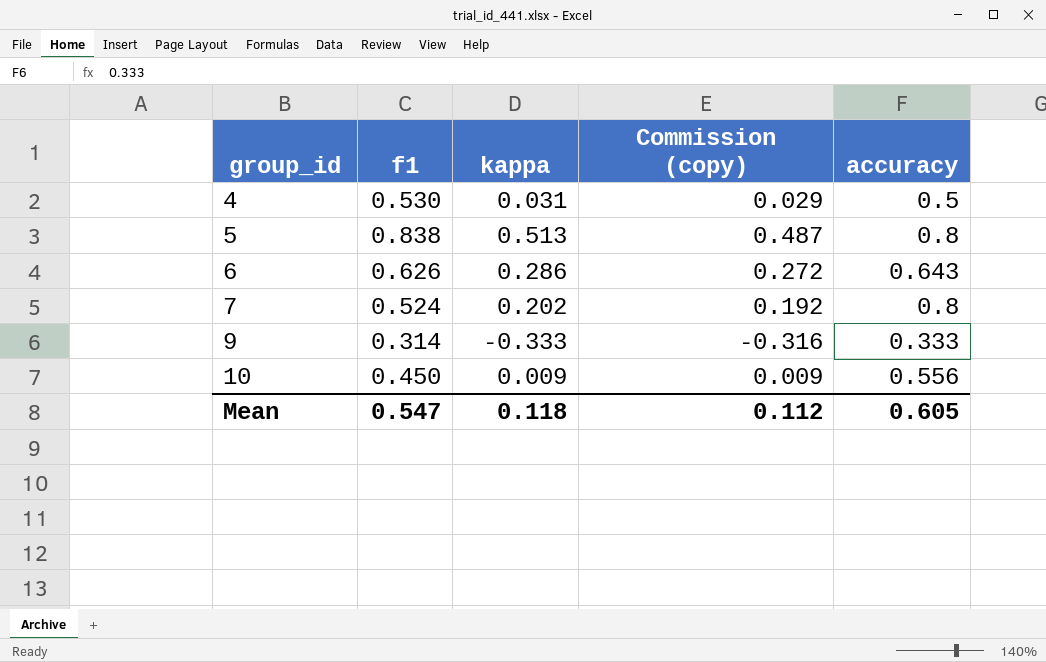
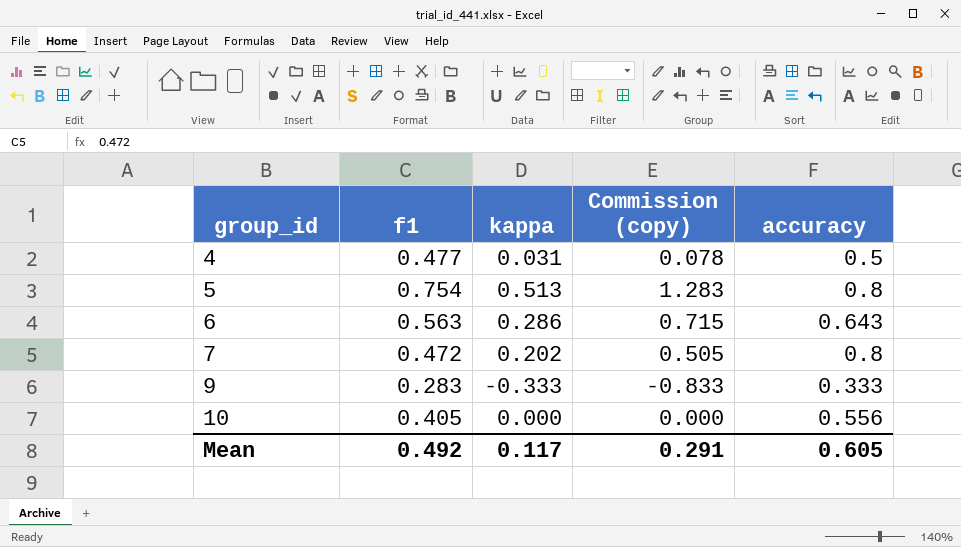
column Commission (copy) | formula: [kappa] * 0.95 -> [kappa] * 2.5
4 | f1: 0.530 -> 0.477
5 | f1: 0.838 -> 0.754
6 | f1: 0.626 -> 0.563
7 | f1: 0.524 -> 0.472
9 | f1: 0.314 -> 0.283
10 | f1: 0.450 -> 0.405
10 | kappa: 0.009 -> 0.000
Mean | f1: 0.547 -> 0.492
Mean | kappa: 0.118 -> 0.117
Mean | Commission (copy): 0.112 -> 0.291

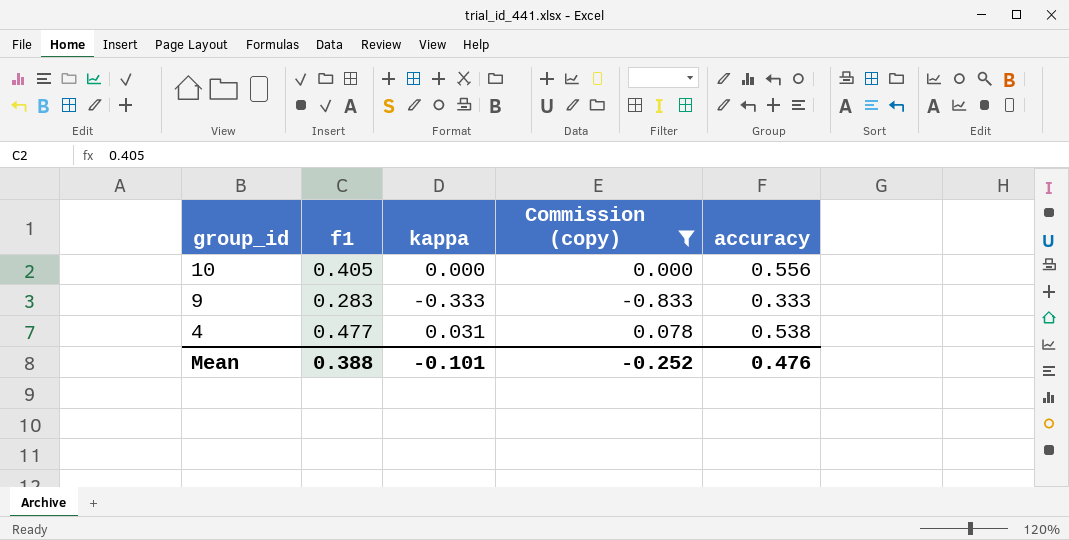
filter: none -> Commission (copy) <= 0.078
row order: group_id ascending -> group_id descending
4 | accuracy: 0.5 -> 0.538
Mean | f1: 0.492 -> 0.388
Mean | kappa: 0.117 -> -0.101
Mean | Commission (copy): 0.291 -> -0.252
Mean | accuracy: 0.605 -> 0.476

